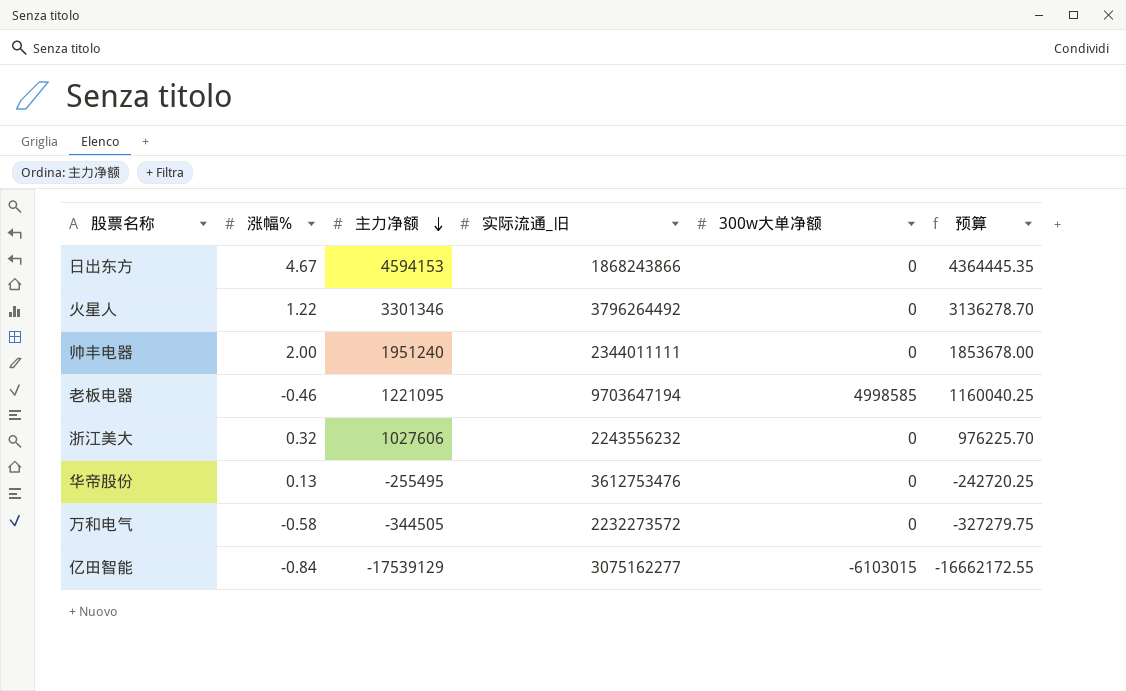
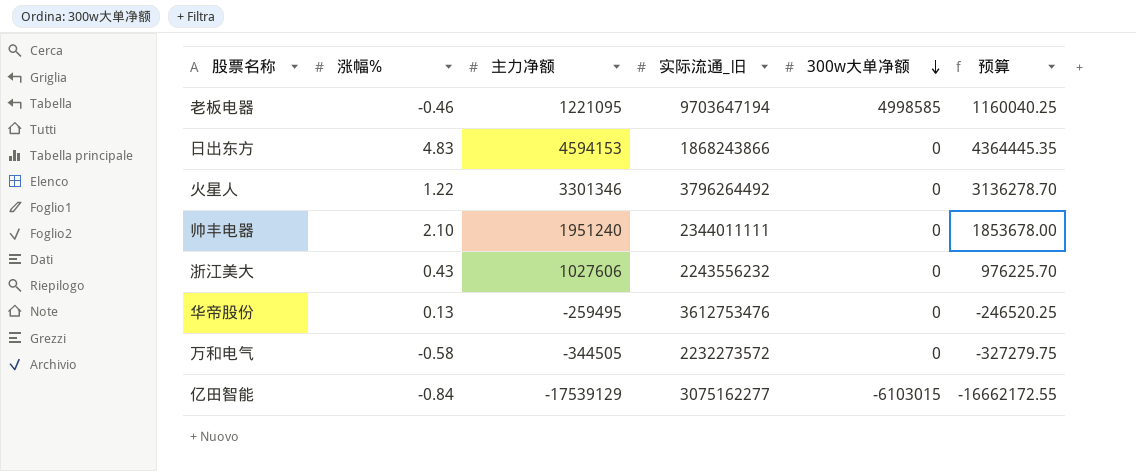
row order: 主力净额 descending -> 300w大单净额 descending
日出东方 | 涨幅%: 4.67 -> 4.83
帅丰电器 | 涨幅%: 2.00 -> 2.10
浙江美大 | 涨幅%: 0.32 -> 0.43
华帝股份 | 主力净额: -255495 -> -259495
华帝股份 | 预算: -242720.25 -> -246520.25

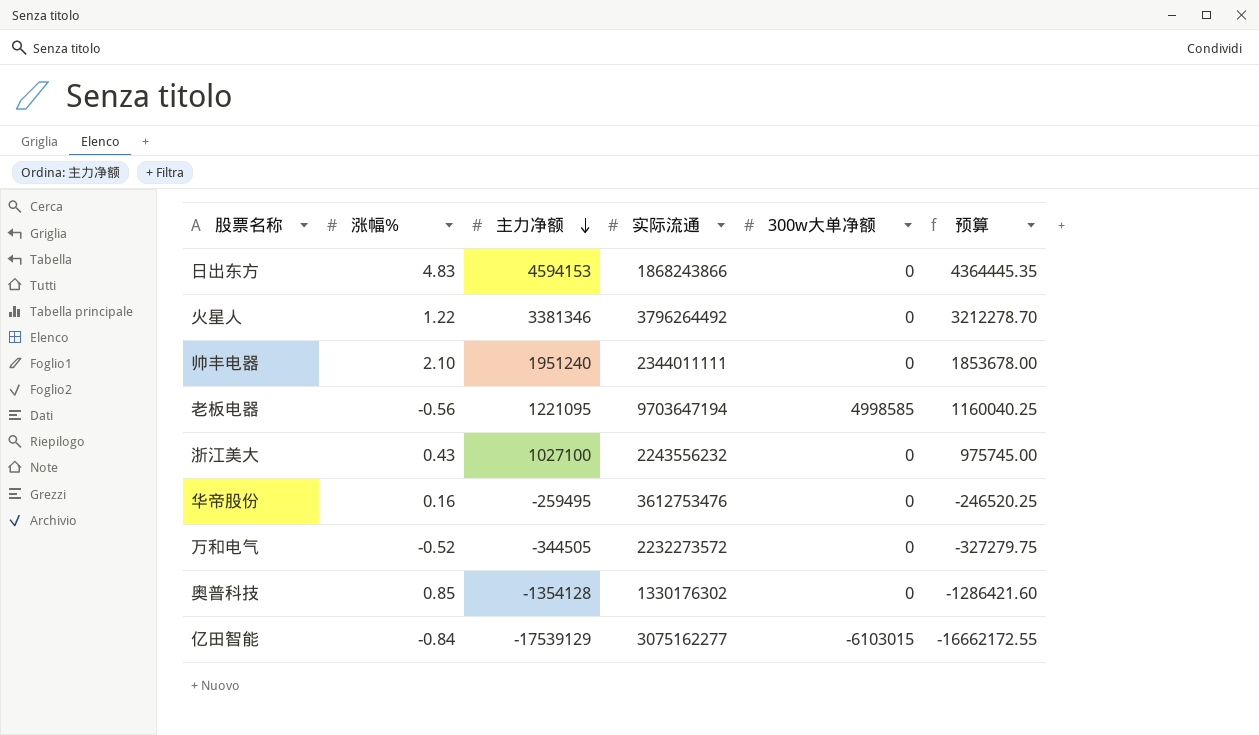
row order: 300w大单净额 descending -> 主力净额 descending
column name: 实际流通_旧 -> 实际流通
火星人 | 主力净额: 3301346 -> 3381346
火星人 | 预算: 3136278.70 -> 3212278.70
老板电器 | 涨幅%: -0.46 -> -0.56
浙江美大 | 主力净额: 1027606 -> 1027100
浙江美大 | 预算: 976225.70 -> 975745.00
华帝股份 | 涨幅%: 0.13 -> 0.16
万和电气 | 涨幅%: -0.58 -> -0.52
row 奥普科技: none -> 0.85 | -1354128 | 1330176302 | 0 | -1286421.60

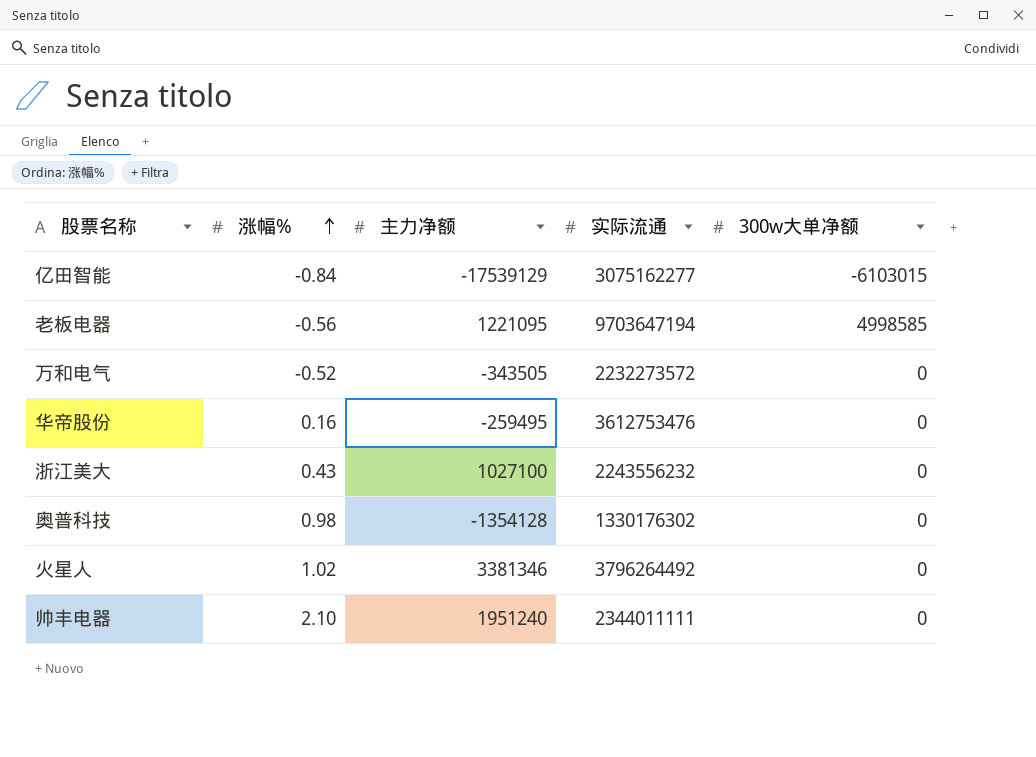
row order: 主力净额 descending -> 涨幅% ascending
column 预算 | formula: [主力净额] * 0.95 -> none
row 日出东方: 4.83 | 4594153 | 1868243866 | 0 | 4364445.35 -> none
万和电气 | 主力净额: -344505 -> -343505
奥普科技 | 涨幅%: 0.85 -> 0.98
火星人 | 涨幅%: 1.22 -> 1.02

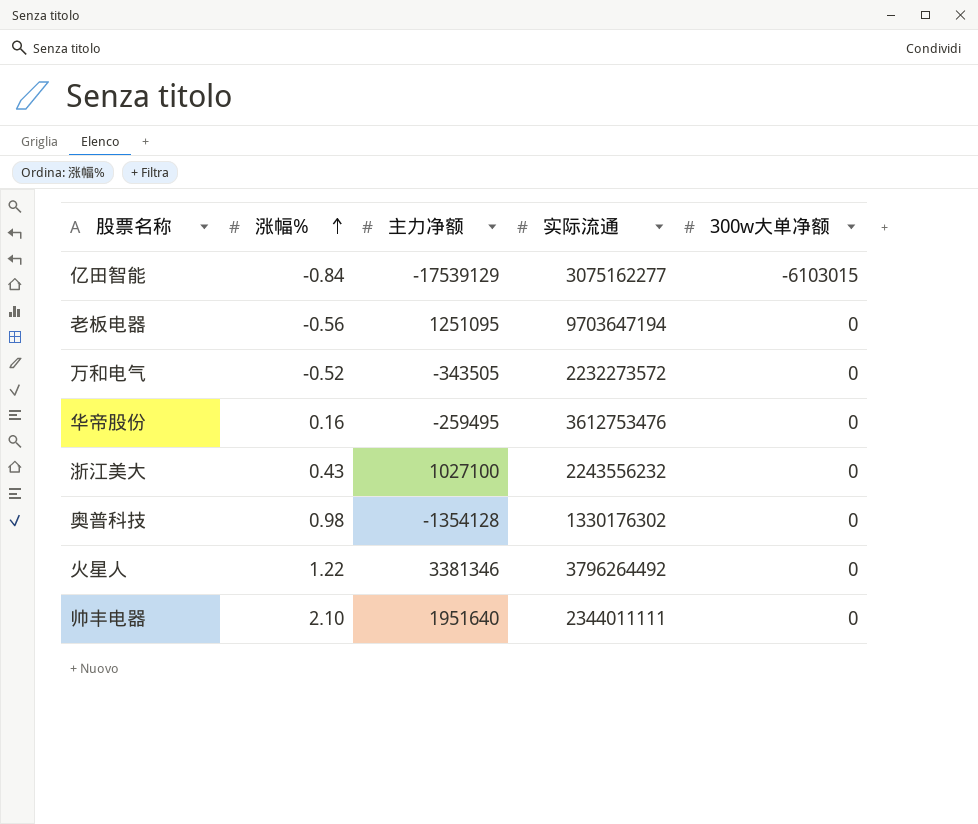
老板电器 | 主力净额: 1221095 -> 1251095
老板电器 | 300w大单净额: 4998585 -> 0
火星人 | 涨幅%: 1.02 -> 1.22
帅丰电器 | 主力净额: 1951240 -> 1951640

